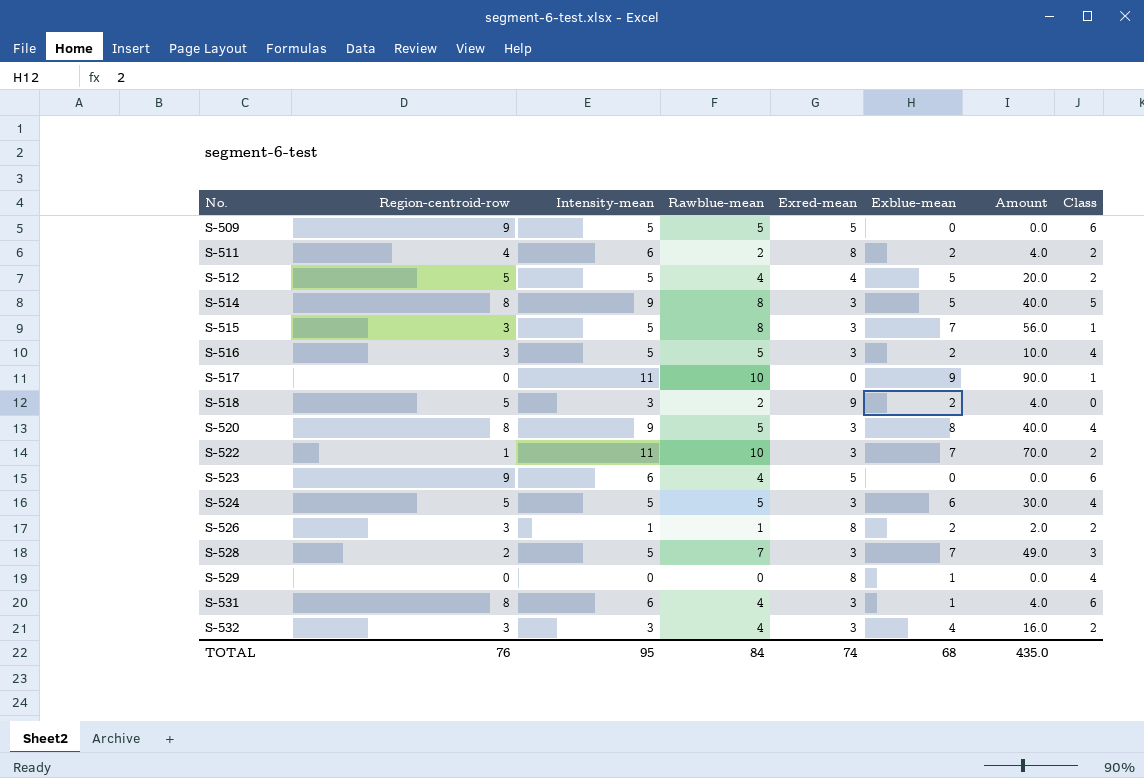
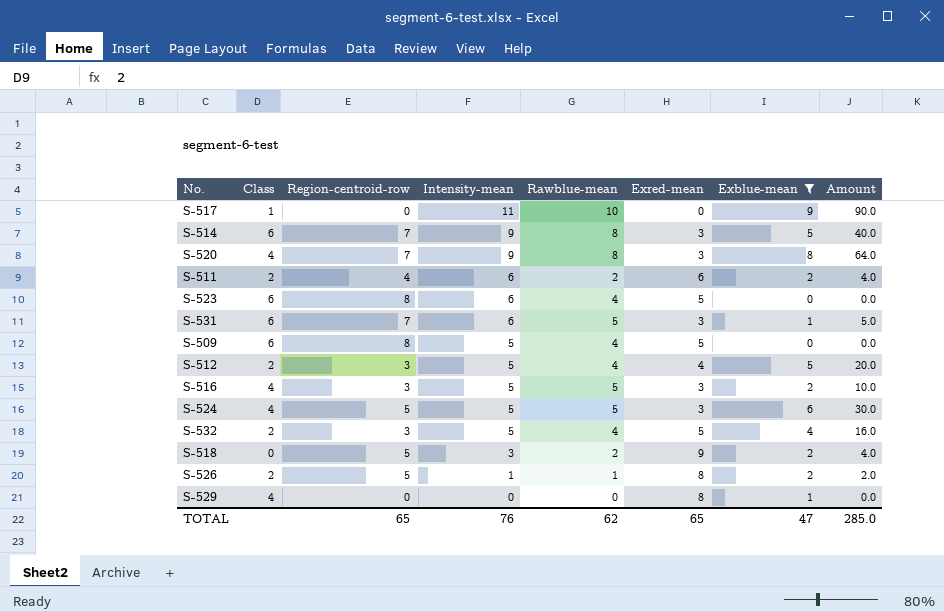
filter: none -> Exblue-mean != 7
row order: No. ascending -> Intensity-mean descending
column Class | position: 8 -> 2
S-514 | Class: 5 -> 6
S-514 | Region-centroid-row: 8 -> 7
S-520 | Region-centroid-row: 8 -> 7
S-520 | Rawblue-mean: 5 -> 8
S-520 | Amount: 40.0 -> 64.0
S-511 | Exred-mean: 8 -> 6
S-523 | Region-centroid-row: 9 -> 8
S-531 | Region-centroid-row: 8 -> 7
S-531 | Rawblue-mean: 4 -> 5
S-531 | Amount: 4.0 -> 5.0
S-509 | Region-centroid-row: 9 -> 8
S-509 | Rawblue-mean: 5 -> 4
S-512 | Region-centroid-row: 5 -> 3
S-532 | Intensity-mean: 3 -> 5
S-532 | Exred-mean: 3 -> 5
S-526 | Region-centroid-row: 3 -> 5
TOTAL | Region-centroid-row: 76 -> 65
TOTAL | Intensity-mean: 95 -> 76
TOTAL | Rawblue-mean: 84 -> 62
TOTAL | Exred-mean: 74 -> 65
TOTAL | Exblue-mean: 68 -> 47
TOTAL | Amount: 435.0 -> 285.0

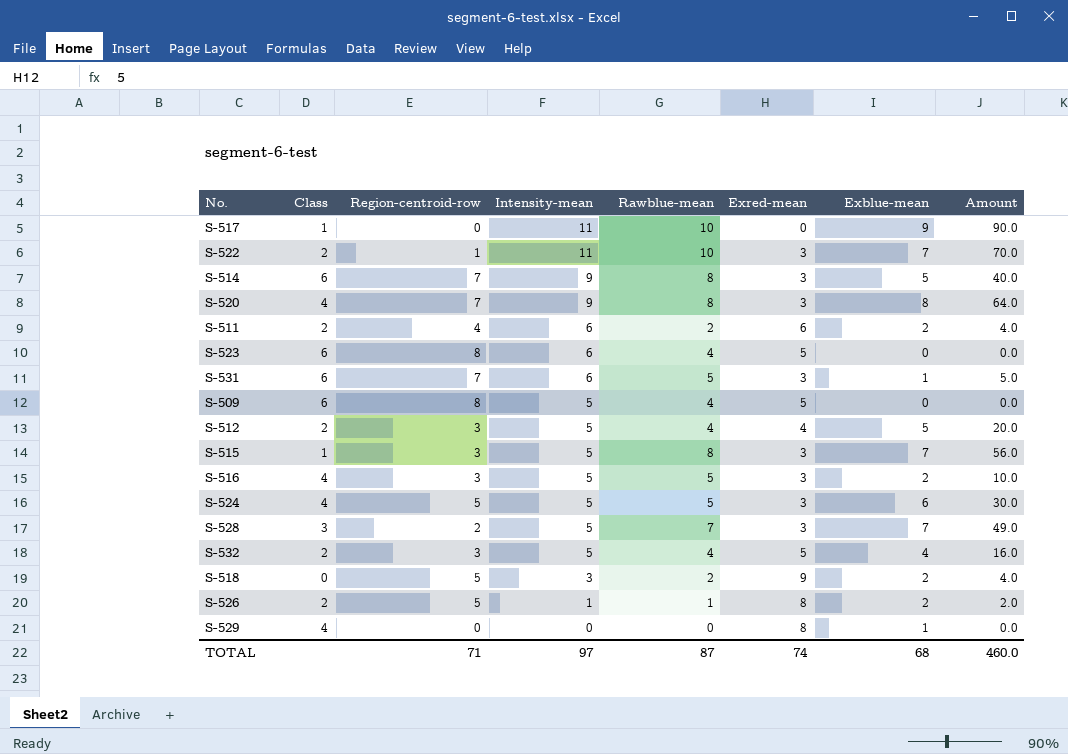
filter: Exblue-mean != 7 -> none
TOTAL | Region-centroid-row: 65 -> 71
TOTAL | Intensity-mean: 76 -> 97
TOTAL | Rawblue-mean: 62 -> 87
TOTAL | Exred-mean: 65 -> 74
TOTAL | Exblue-mean: 47 -> 68
TOTAL | Amount: 285.0 -> 460.0

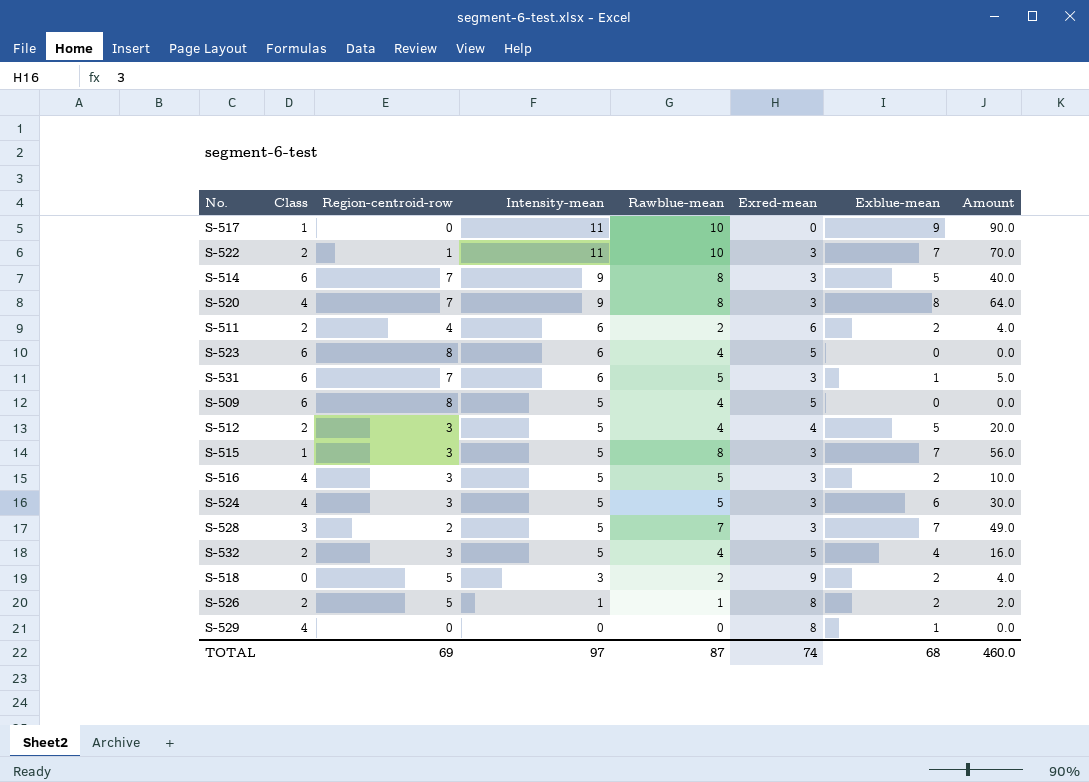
S-524 | Region-centroid-row: 5 -> 3
TOTAL | Region-centroid-row: 71 -> 69

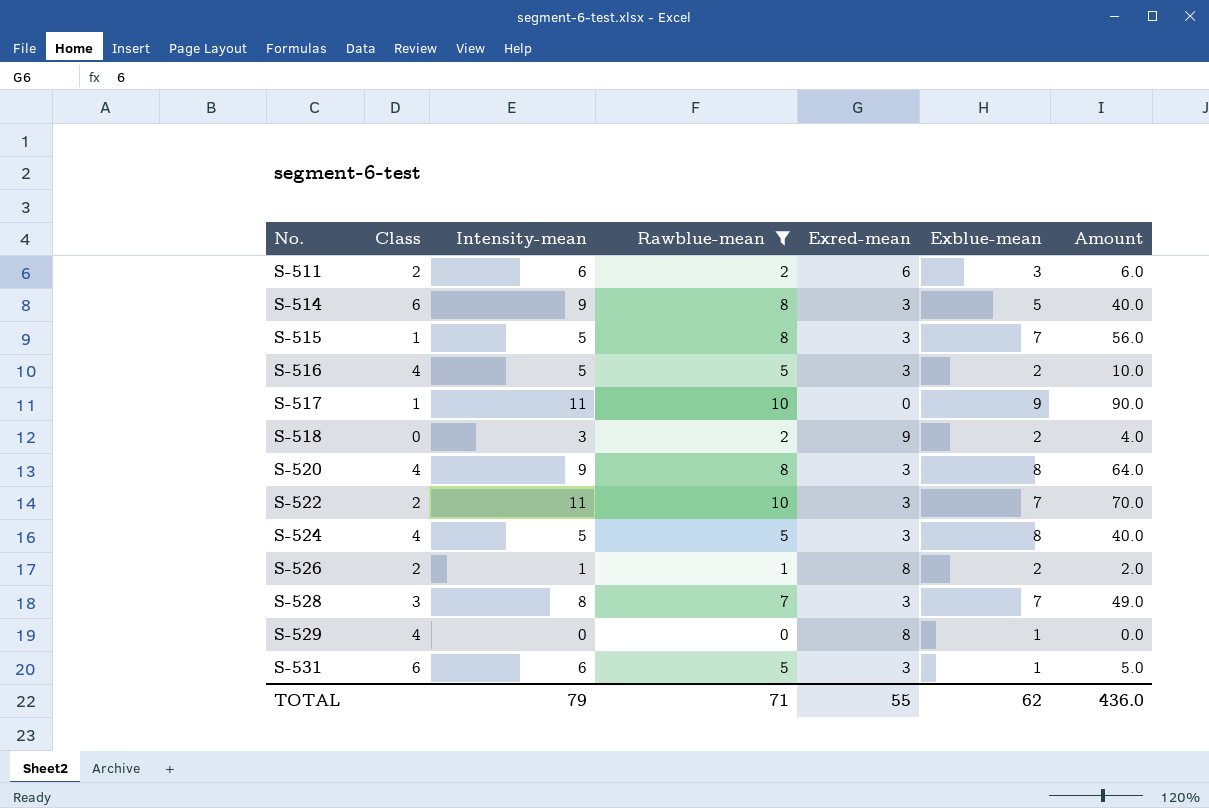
filter: none -> Rawblue-mean != 4
row order: Intensity-mean descending -> No. ascending
column Region-centroid-row | position: 3 -> none
S-511 | Exblue-mean: 2 -> 3
S-511 | Amount: 4.0 -> 6.0
S-524 | Exblue-mean: 6 -> 8
S-524 | Amount: 30.0 -> 40.0
S-528 | Intensity-mean: 5 -> 8
TOTAL | Intensity-mean: 97 -> 79
TOTAL | Rawblue-mean: 87 -> 71
TOTAL | Exred-mean: 74 -> 55
TOTAL | Exblue-mean: 68 -> 62
TOTAL | Amount: 460.0 -> 436.0

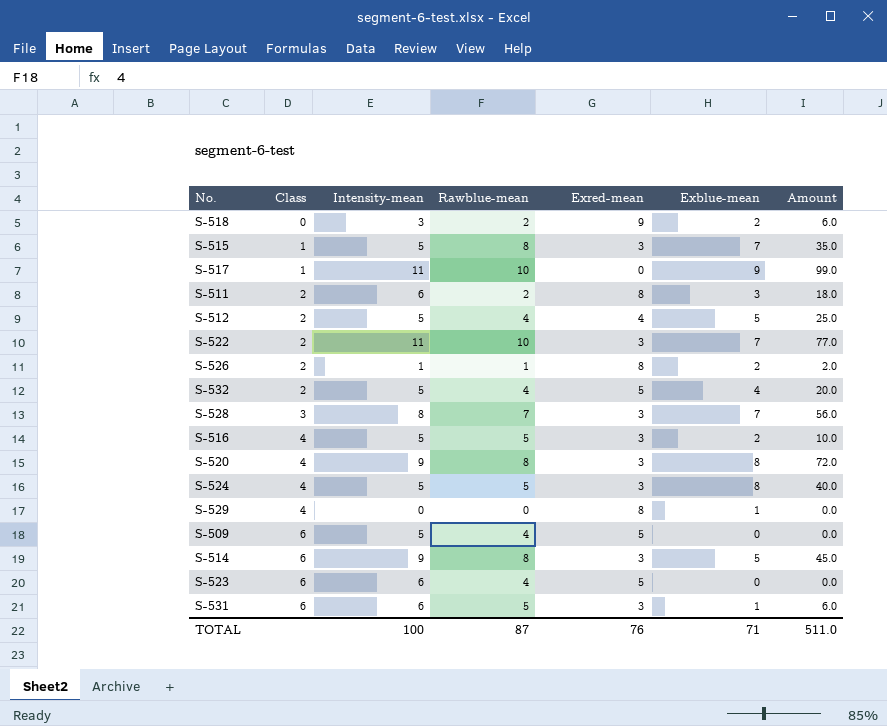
filter: Rawblue-mean != 4 -> none
row order: No. ascending -> Class ascending
column Amount | formula: [Rawblue-mean] * [Exblue-mean] -> [Intensity-mean] * [Exblue-mean]
S-511 | Exred-mean: 6 -> 8
TOTAL | Intensity-mean: 79 -> 100
TOTAL | Rawblue-mean: 71 -> 87
TOTAL | Exred-mean: 55 -> 76
TOTAL | Exblue-mean: 62 -> 71
TOTAL | Amount: 436.0 -> 511.0

